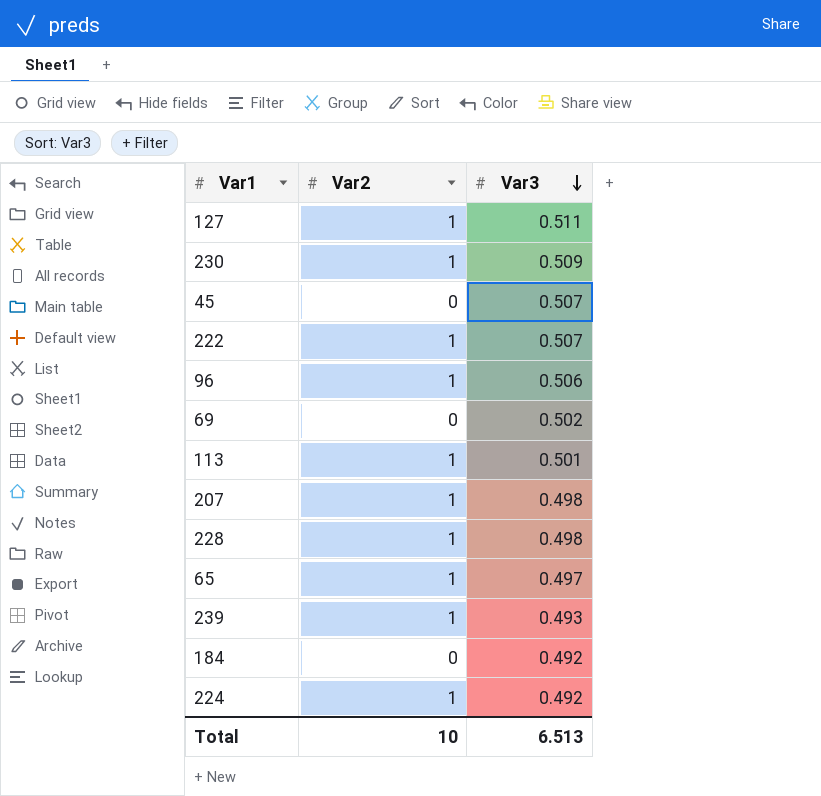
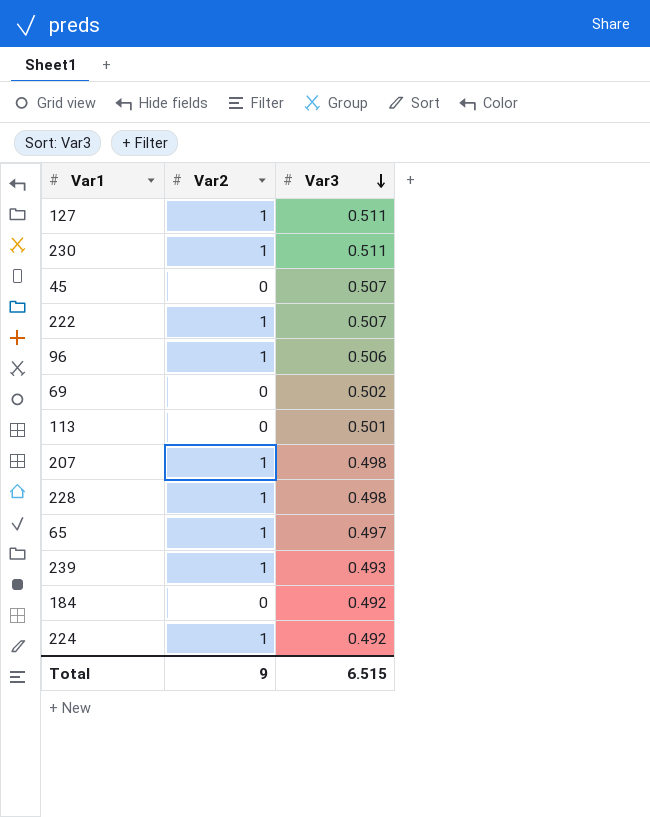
230 | Var3: 0.509 -> 0.511
113 | Var2: 1 -> 0
Total | Var2: 10 -> 9
Total | Var3: 6.513 -> 6.515

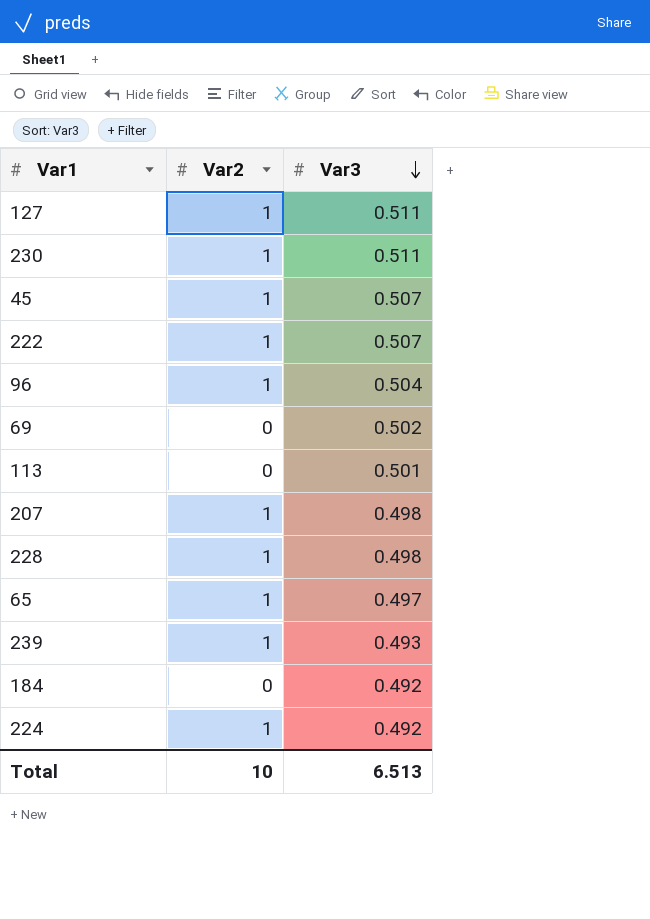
45 | Var2: 0 -> 1
96 | Var3: 0.506 -> 0.504
Total | Var2: 9 -> 10
Total | Var3: 6.515 -> 6.513

